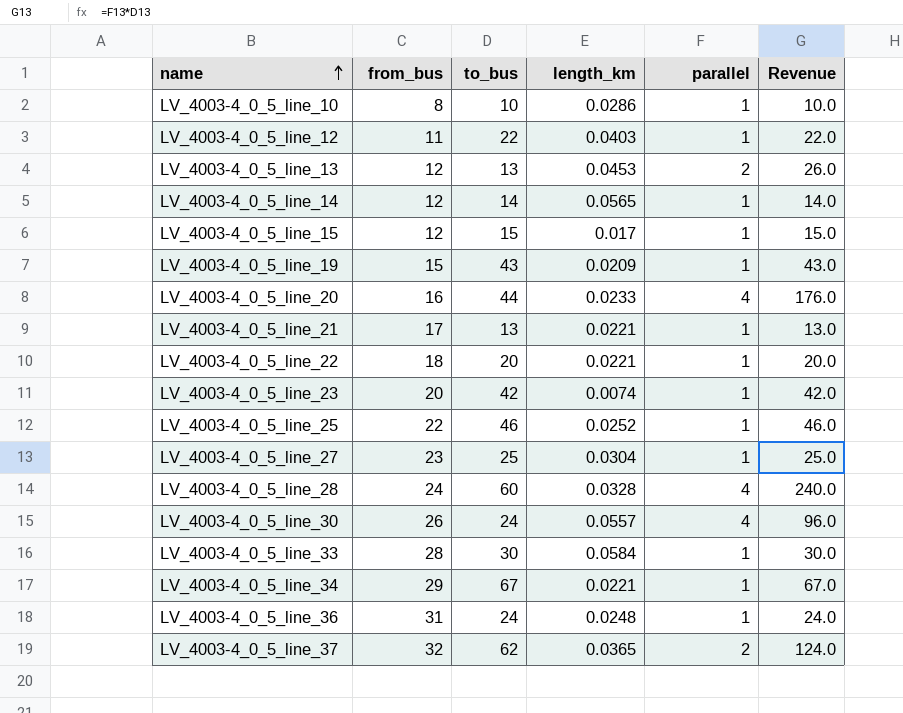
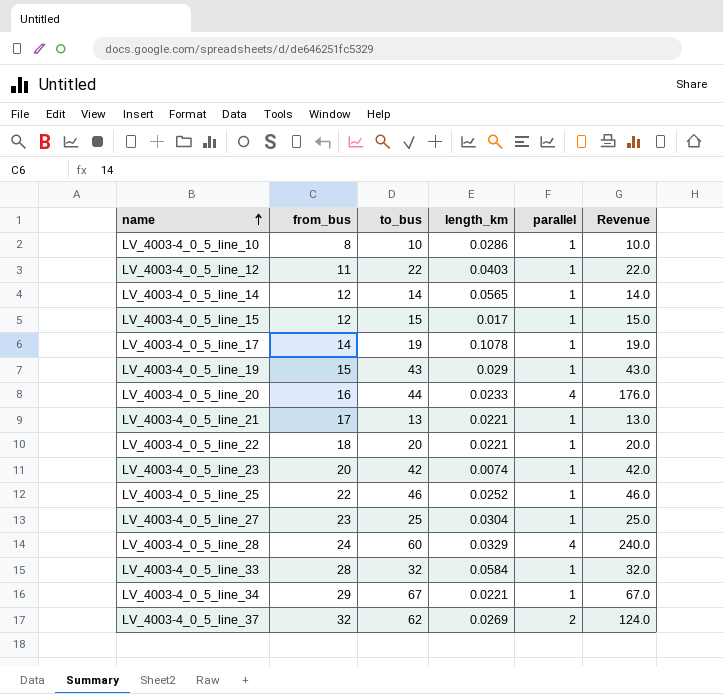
row LV_4003-4_0_5_line_13: 12 | 13 | 0.0453 | 2 | 26.0 -> none
row LV_4003-4_0_5_line_30: 26 | 24 | 0.0557 | 4 | 96.0 -> none
row LV_4003-4_0_5_line_36: 31 | 24 | 0.0248 | 1 | 24.0 -> none
row LV_4003-4_0_5_line_17: none -> 14 | 19 | 0.1078 | 1 | 19.0
LV_4003-4_0_5_line_19 | length_km: 0.0209 -> 0.029
LV_4003-4_0_5_line_28 | length_km: 0.0328 -> 0.0329
LV_4003-4_0_5_line_33 | to_bus: 30 -> 32
LV_4003-4_0_5_line_33 | Revenue: 30.0 -> 32.0
LV_4003-4_0_5_line_37 | length_km: 0.0365 -> 0.0269

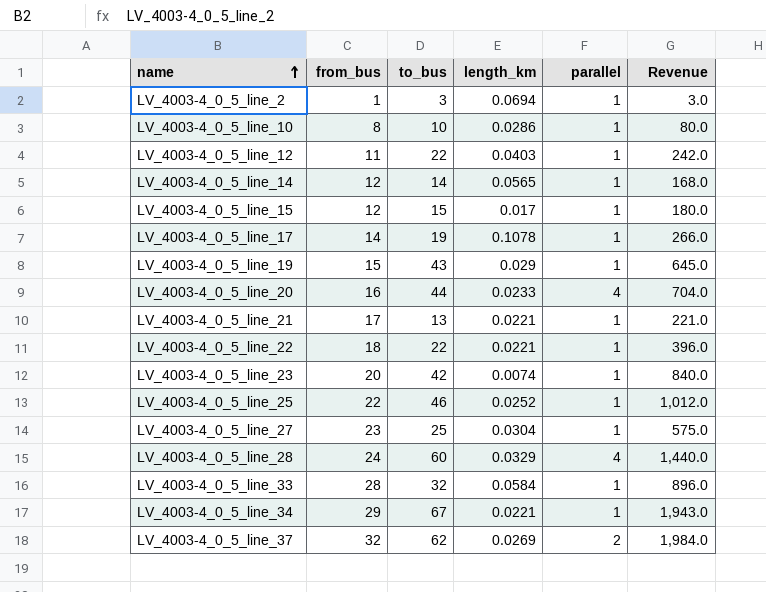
column Revenue | formula: [to_bus] * [parallel] -> [from_bus] * [to_bus]
row LV_4003-4_0_5_line_2: none -> 1 | 3 | 0.0694 | 1 | 3.0
LV_4003-4_0_5_line_22 | to_bus: 20 -> 22

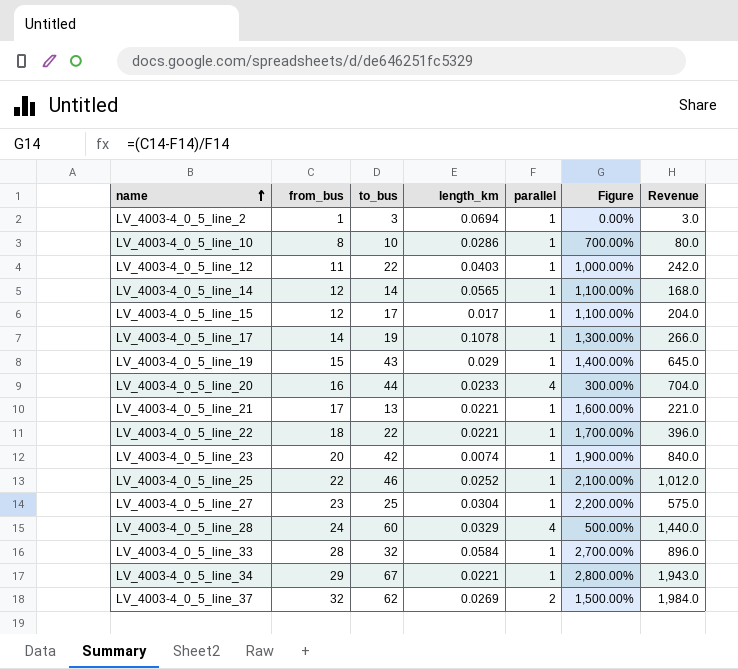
column Figure | formula: none -> ([from_bus] - [parallel]) / [parallel]
LV_4003-4_0_5_line_15 | to_bus: 15 -> 17
LV_4003-4_0_5_line_15 | Revenue: 180.0 -> 204.0

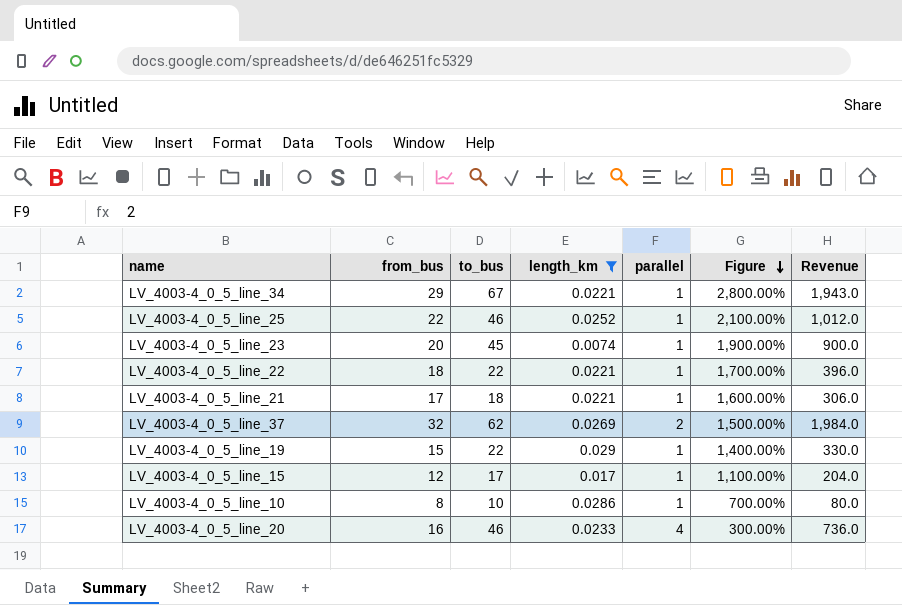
filter: none -> length_km <= 0.029
row order: name ascending -> Figure descending
LV_4003-4_0_5_line_23 | to_bus: 42 -> 45
LV_4003-4_0_5_line_23 | Revenue: 840.0 -> 900.0
LV_4003-4_0_5_line_21 | to_bus: 13 -> 18
LV_4003-4_0_5_line_21 | Revenue: 221.0 -> 306.0
LV_4003-4_0_5_line_19 | to_bus: 43 -> 22
LV_4003-4_0_5_line_19 | Revenue: 645.0 -> 330.0
LV_4003-4_0_5_line_20 | to_bus: 44 -> 46
LV_4003-4_0_5_line_20 | Revenue: 704.0 -> 736.0

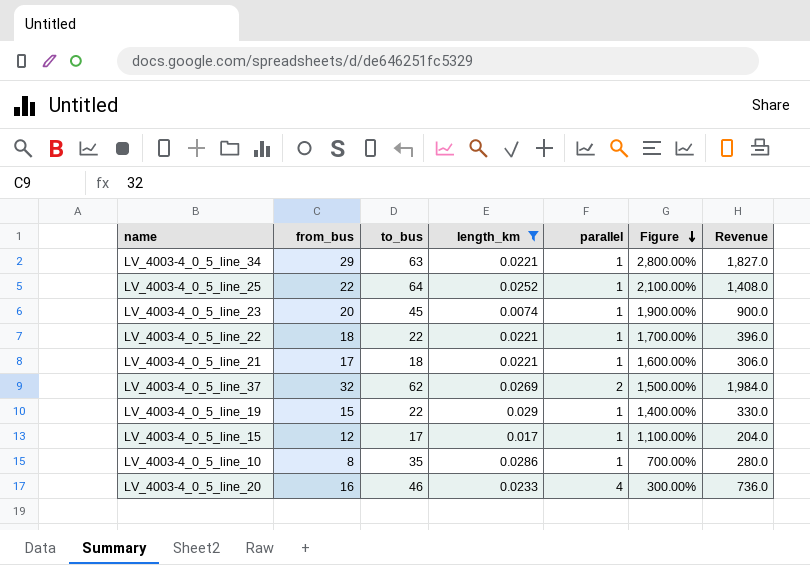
LV_4003-4_0_5_line_34 | to_bus: 67 -> 63
LV_4003-4_0_5_line_34 | Revenue: 1,943.0 -> 1,827.0
LV_4003-4_0_5_line_25 | to_bus: 46 -> 64
LV_4003-4_0_5_line_25 | Revenue: 1,012.0 -> 1,408.0
LV_4003-4_0_5_line_10 | to_bus: 10 -> 35
LV_4003-4_0_5_line_10 | Revenue: 80.0 -> 280.0

